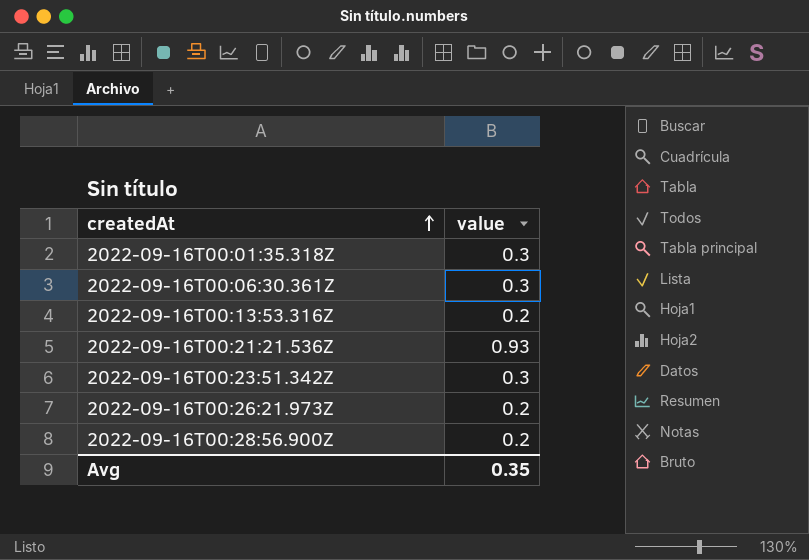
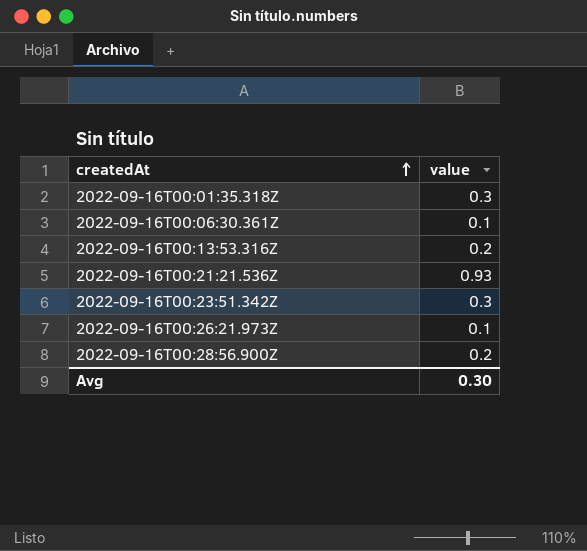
2022-09-16T00:06:30.361Z | value: 0.3 -> 0.1
2022-09-16T00:26:21.973Z | value: 0.2 -> 0.1
Avg | value: 0.35 -> 0.30

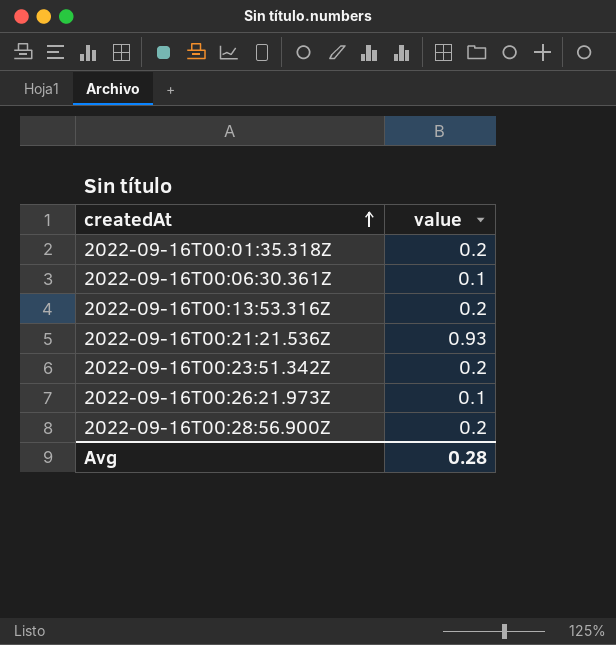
2022-09-16T00:01:35.318Z | value: 0.3 -> 0.2
2022-09-16T00:23:51.342Z | value: 0.3 -> 0.2
Avg | value: 0.30 -> 0.28

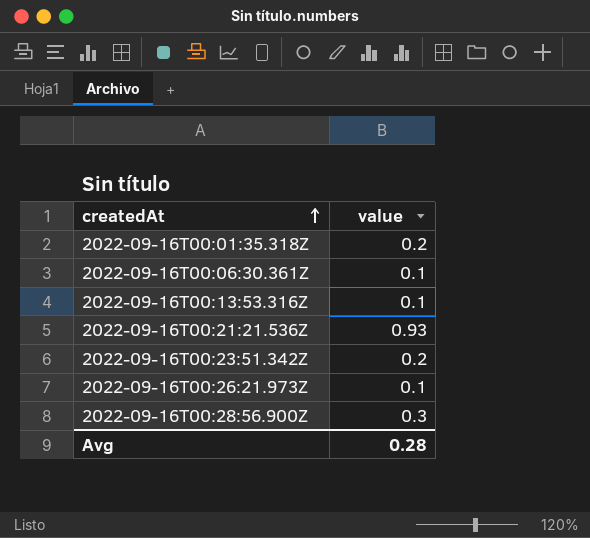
2022-09-16T00:13:53.316Z | value: 0.2 -> 0.1
2022-09-16T00:28:56.900Z | value: 0.2 -> 0.3

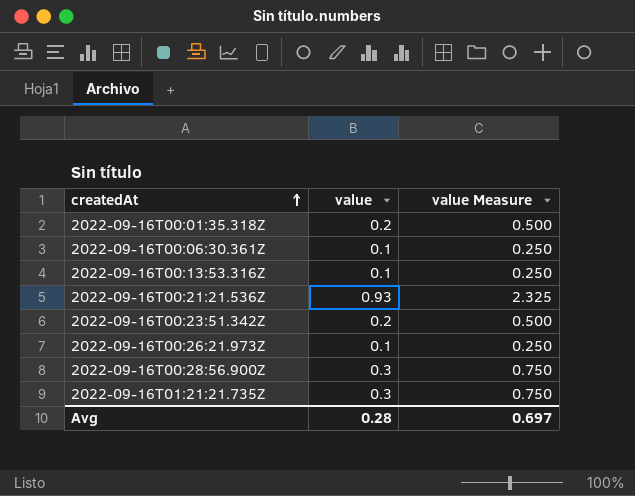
column value Measure | formula: none -> [value] * 2.5
row 2022-09-16T01:21:21.735Z: none -> 0.3 | 0.750

